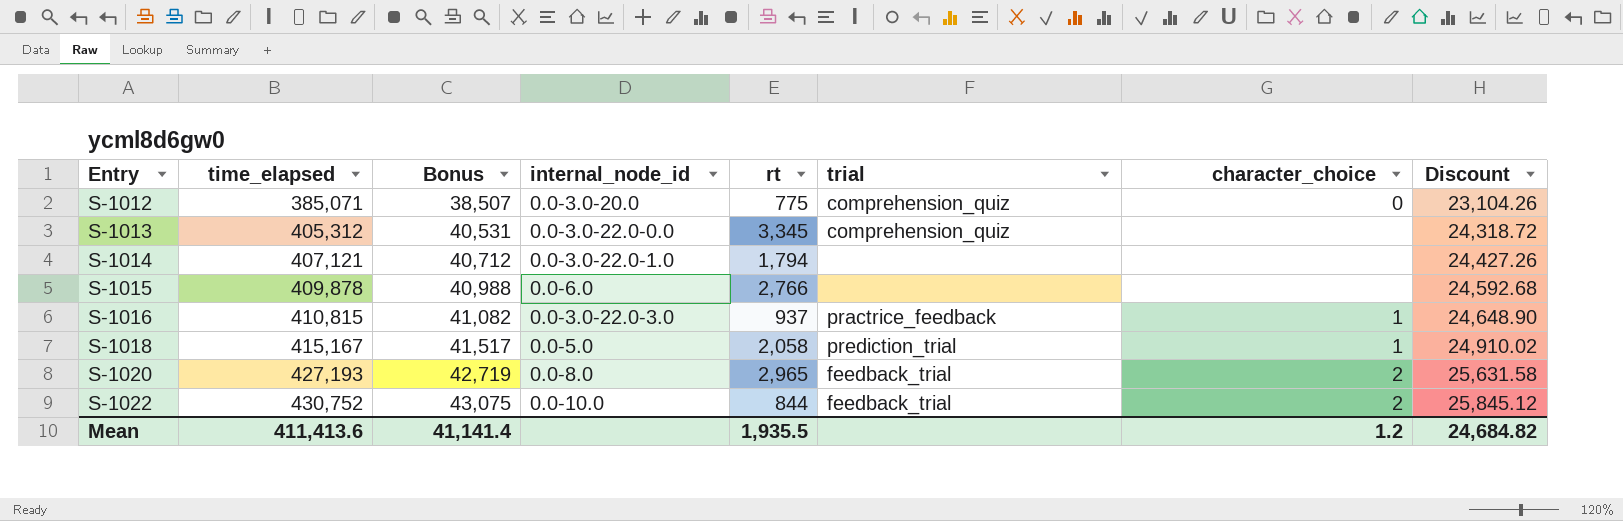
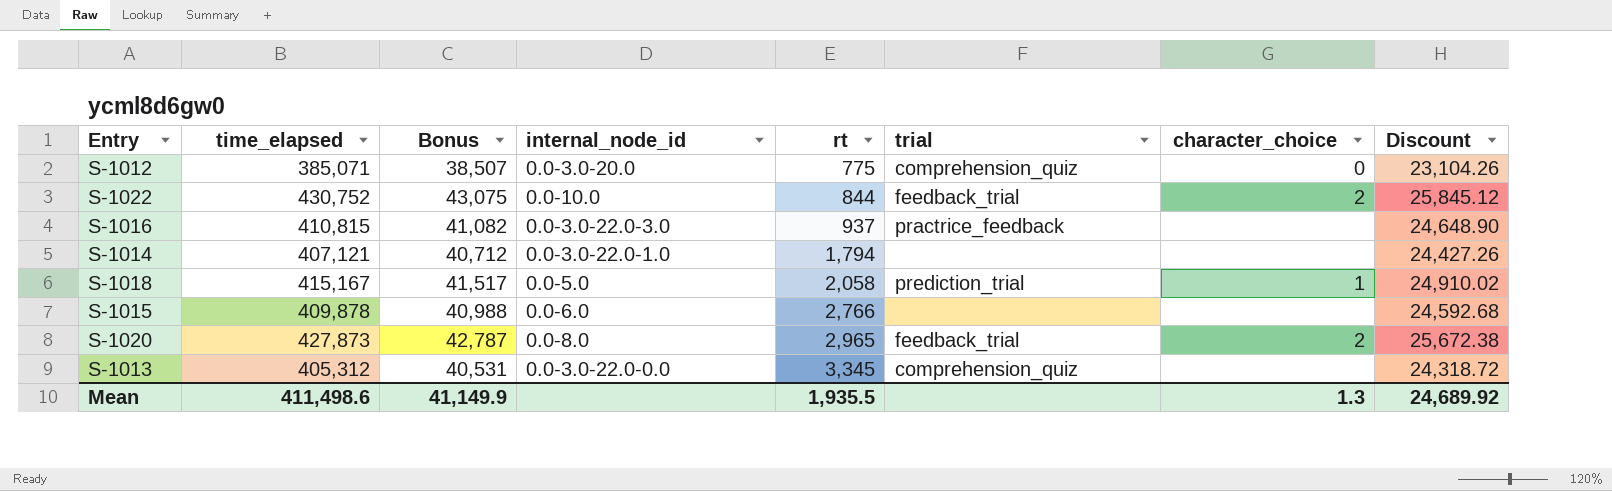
row order: Entry ascending -> rt ascending
S-1016 | character_choice: 1 -> none
S-1020 | time_elapsed: 427,193 -> 427,873
S-1020 | Bonus: 42,719 -> 42,787
S-1020 | Discount: 25,631.58 -> 25,672.38
Mean | time_elapsed: 411,413.6 -> 411,498.6
Mean | Bonus: 41,141.4 -> 41,149.9
Mean | character_choice: 1.2 -> 1.3
Mean | Discount: 24,684.82 -> 24,689.92

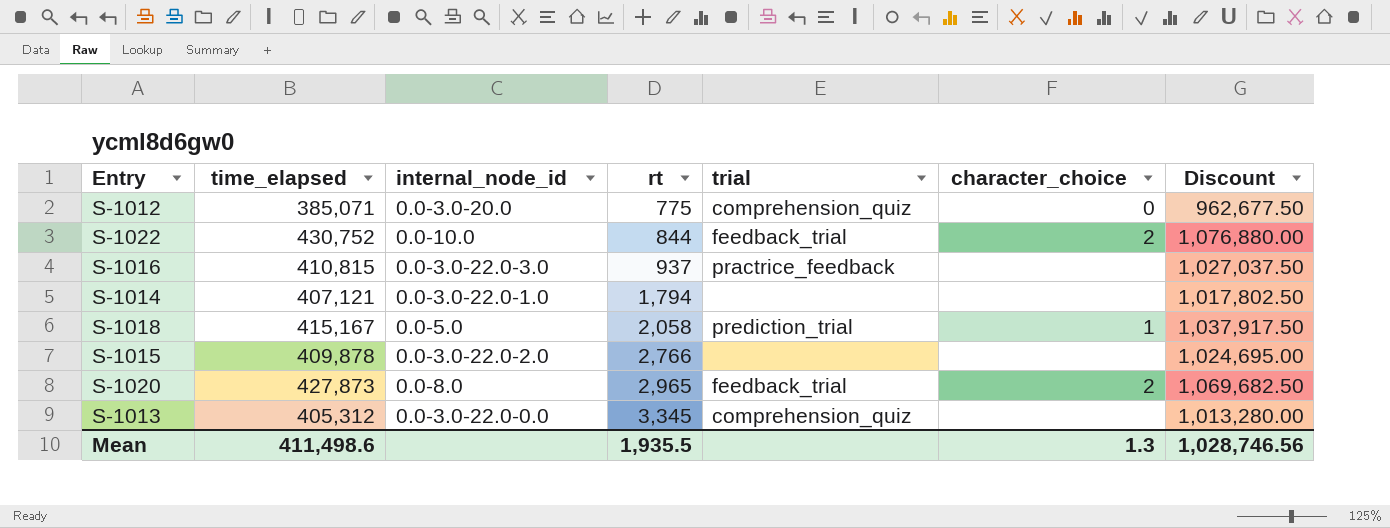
column Bonus | formula: [time_elapsed] * 0.1 -> none
column Discount | formula: [time_elapsed] * 0.06 -> [time_elapsed] * 2.5
S-1015 | internal_node_id: 0.0-6.0 -> 0.0-3.0-22.0-2.0
Mean | Discount: 24,689.92 -> 1,028,746.56

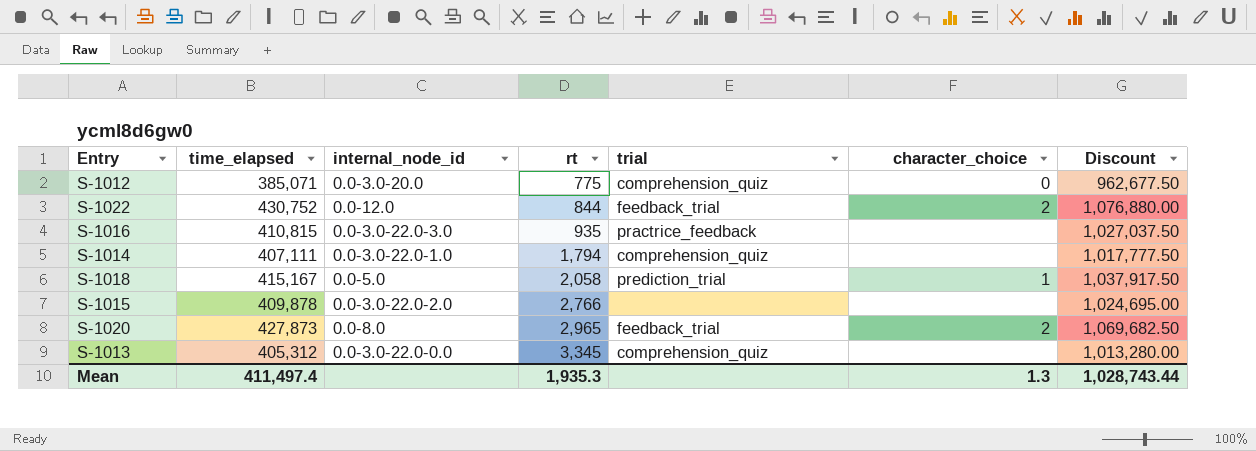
S-1022 | internal_node_id: 0.0-10.0 -> 0.0-12.0
S-1016 | rt: 937 -> 935
S-1014 | time_elapsed: 407,121 -> 407,111
S-1014 | trial: none -> comprehension_quiz
S-1014 | Discount: 1,017,802.50 -> 1,017,777.50
Mean | time_elapsed: 411,498.6 -> 411,497.4
Mean | rt: 1,935.5 -> 1,935.3
Mean | Discount: 1,028,746.56 -> 1,028,743.44

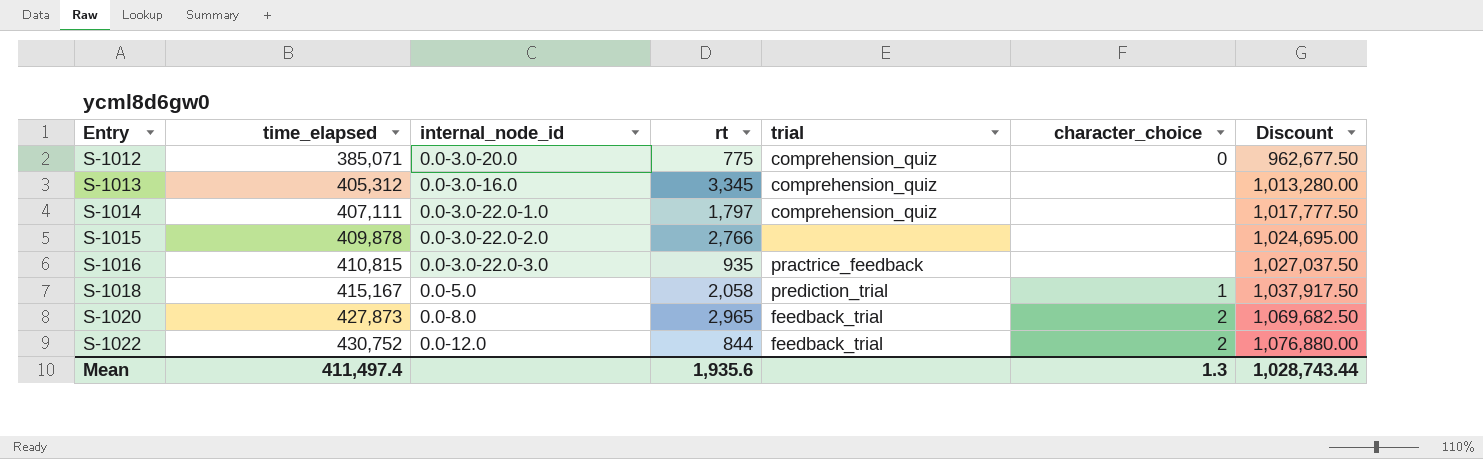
row order: rt ascending -> Entry ascending
S-1013 | internal_node_id: 0.0-3.0-22.0-0.0 -> 0.0-3.0-16.0
S-1014 | rt: 1,794 -> 1,797
Mean | rt: 1,935.3 -> 1,935.6

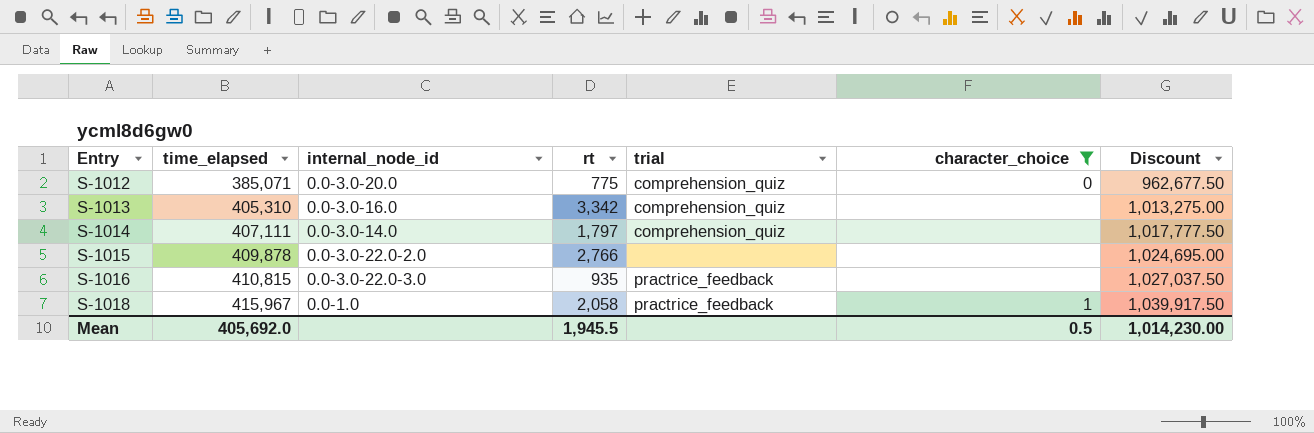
filter: none -> character_choice != 2
S-1013 | time_elapsed: 405,312 -> 405,310
S-1013 | rt: 3,345 -> 3,342
S-1013 | Discount: 1,013,280.00 -> 1,013,275.00
S-1014 | internal_node_id: 0.0-3.0-22.0-1.0 -> 0.0-3.0-14.0
S-1018 | time_elapsed: 415,167 -> 415,967
S-1018 | internal_node_id: 0.0-5.0 -> 0.0-1.0
S-1018 | trial: prediction_trial -> practrice_feedback
S-1018 | Discount: 1,037,917.50 -> 1,039,917.50
Mean | time_elapsed: 411,497.4 -> 405,692.0
Mean | rt: 1,935.6 -> 1,945.5
Mean | character_choice: 1.3 -> 0.5
Mean | Discount: 1,028,743.44 -> 1,014,230.00

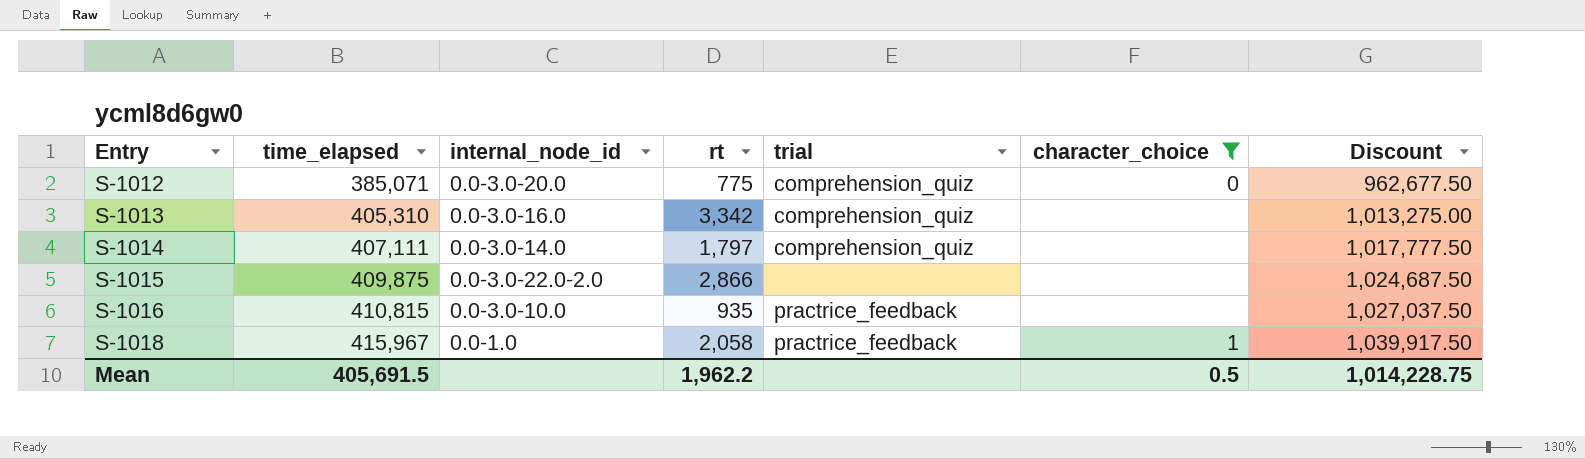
S-1015 | time_elapsed: 409,878 -> 409,875
S-1015 | rt: 2,766 -> 2,866
S-1015 | Discount: 1,024,695.00 -> 1,024,687.50
S-1016 | internal_node_id: 0.0-3.0-22.0-3.0 -> 0.0-3.0-10.0
Mean | time_elapsed: 405,692.0 -> 405,691.5
Mean | rt: 1,945.5 -> 1,962.2
Mean | Discount: 1,014,230.00 -> 1,014,228.75

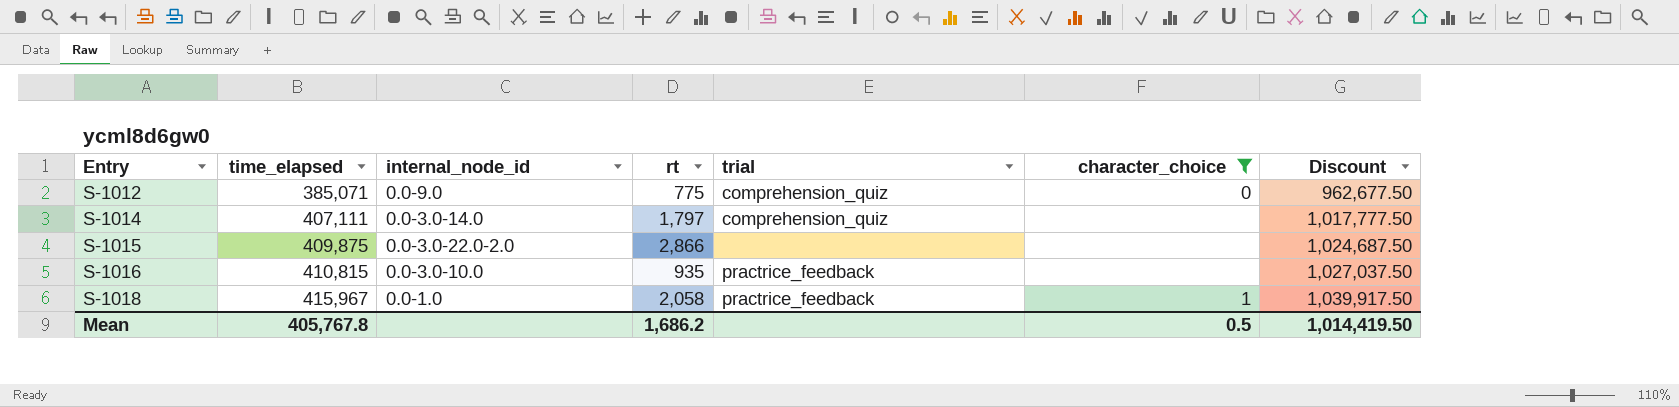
row S-1013: 405,310 | 0.0-3.0-16.0 | 3,342 | comprehension_quiz | none | 1,013,275.00 -> none
S-1012 | internal_node_id: 0.0-3.0-20.0 -> 0.0-9.0
Mean | time_elapsed: 405,691.5 -> 405,767.8
Mean | rt: 1,962.2 -> 1,686.2
Mean | Discount: 1,014,228.75 -> 1,014,419.50

